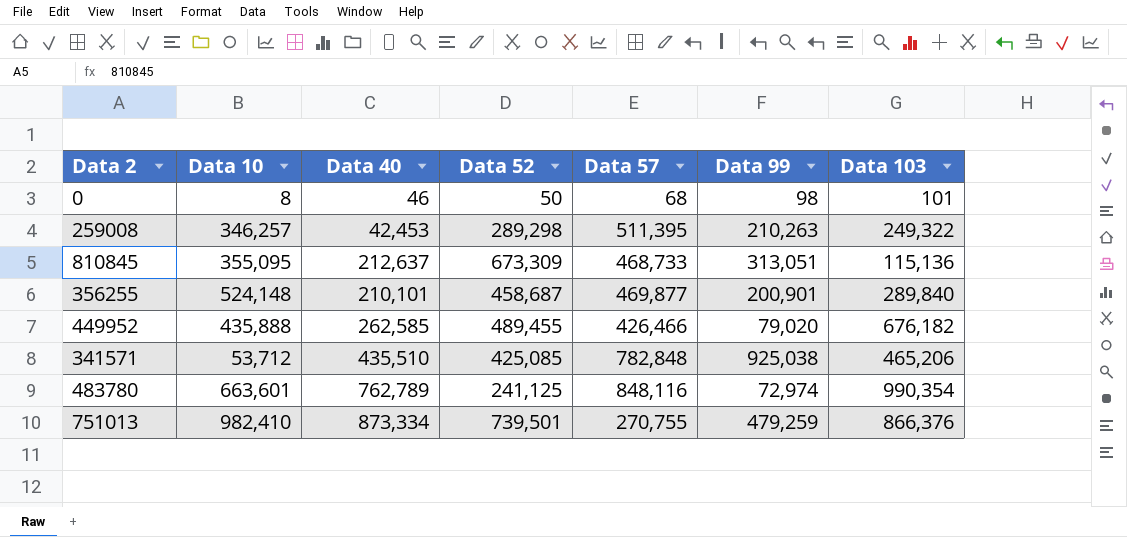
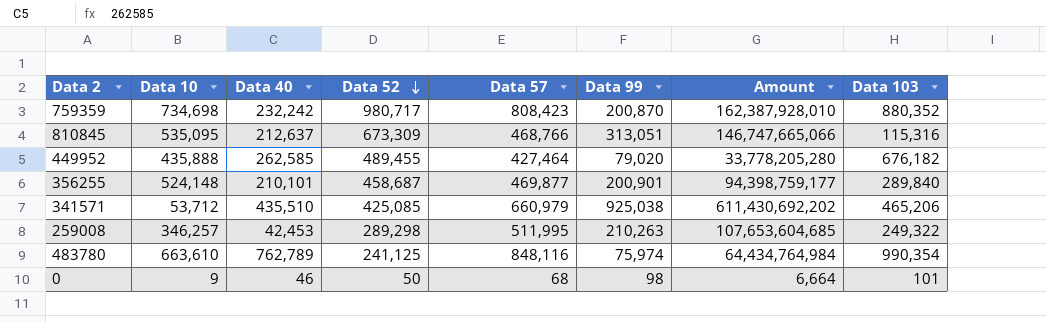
row order: none -> Data 52 descending
column Amount | formula: none -> [Data 57] * [Data 99]
row 751013: 982,410 | 873,334 | 739,501 | 270,755 | 479,259 | 866,376 -> none
row 759359: none -> 734,698 | 232,242 | 980,717 | 808,423 | 200,870 | 162,387,928,010 | 880,352
810845 | Data 10: 355,095 -> 535,095
810845 | Data 57: 468,733 -> 468,766
810845 | Data 103: 115,136 -> 115,316
449952 | Data 57: 426,466 -> 427,464
341571 | Data 57: 782,848 -> 660,979
259008 | Data 57: 511,395 -> 511,995
483780 | Data 10: 663,601 -> 663,610
483780 | Data 99: 72,974 -> 75,974
0 | Data 10: 8 -> 9

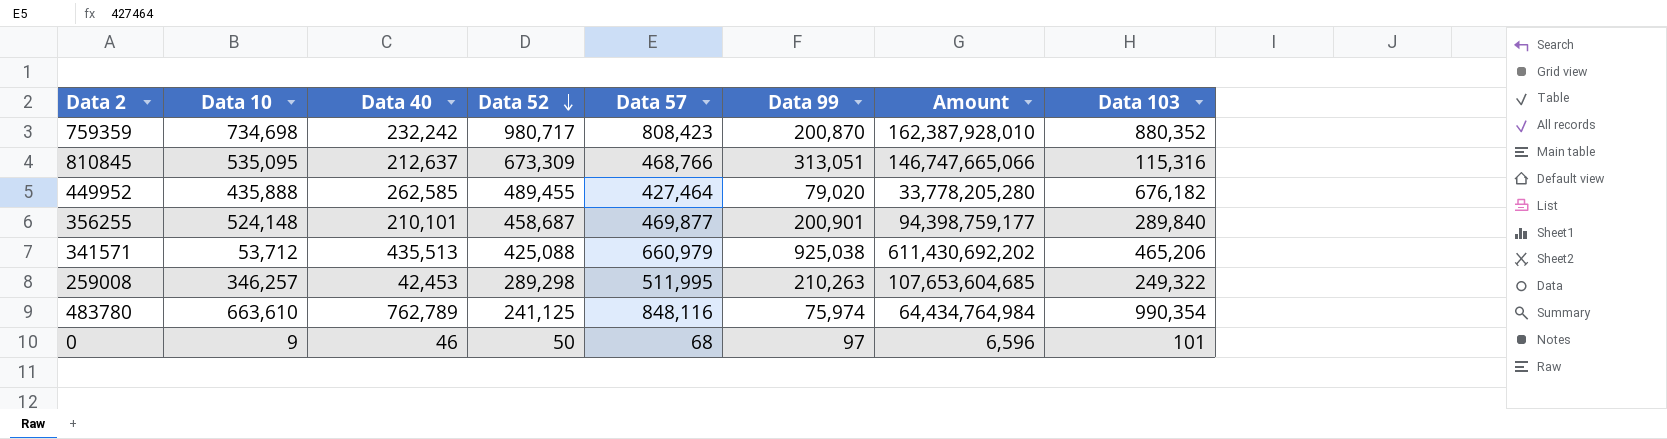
341571 | Data 40: 435,510 -> 435,513
341571 | Data 52: 425,085 -> 425,088
0 | Data 99: 98 -> 97
0 | Amount: 6,664 -> 6,596

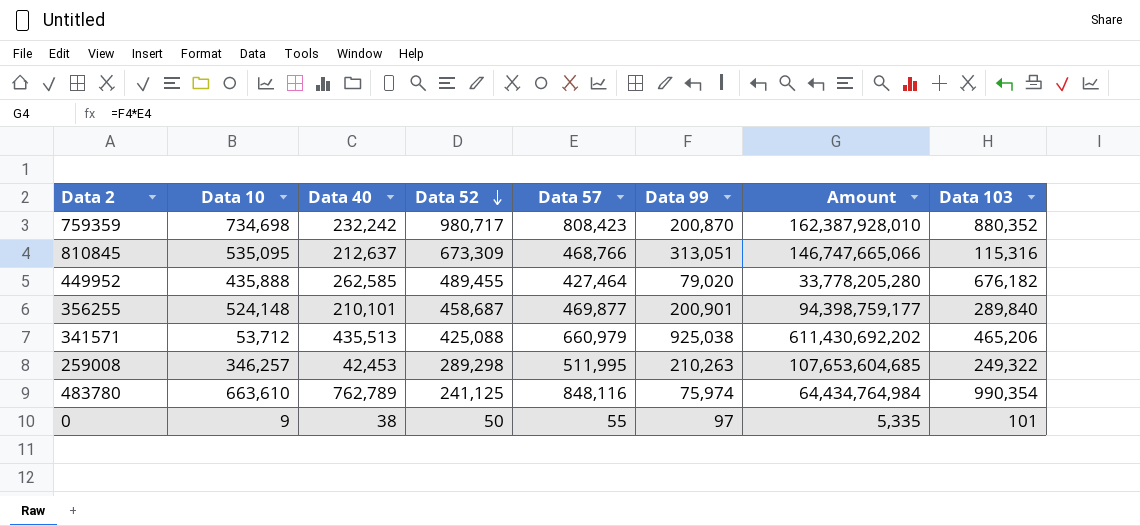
0 | Data 40: 46 -> 38
0 | Data 57: 68 -> 55
0 | Amount: 6,596 -> 5,335

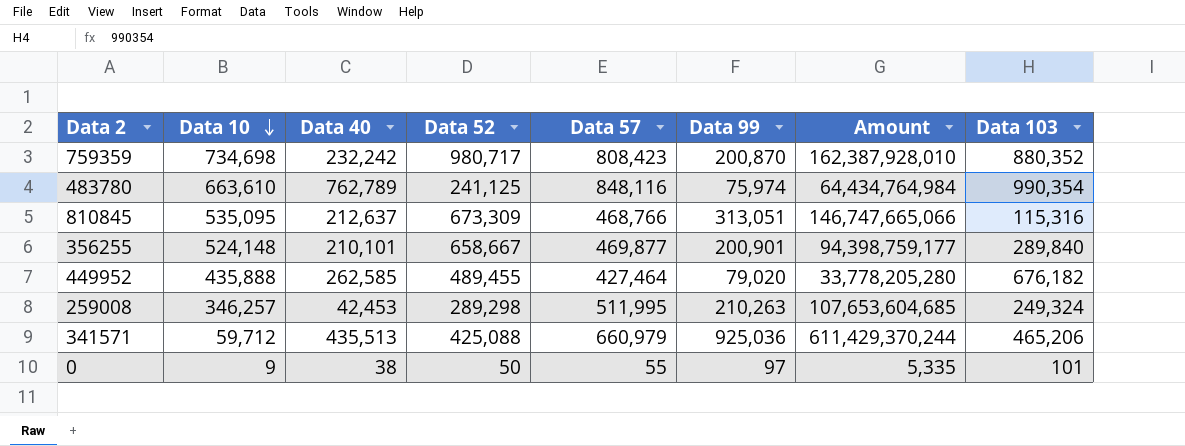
row order: Data 52 descending -> Data 10 descending
356255 | Data 52: 458,687 -> 658,667
259008 | Data 103: 249,322 -> 249,324
341571 | Data 10: 53,712 -> 59,712
341571 | Data 99: 925,038 -> 925,036
341571 | Amount: 611,430,692,202 -> 611,429,370,244

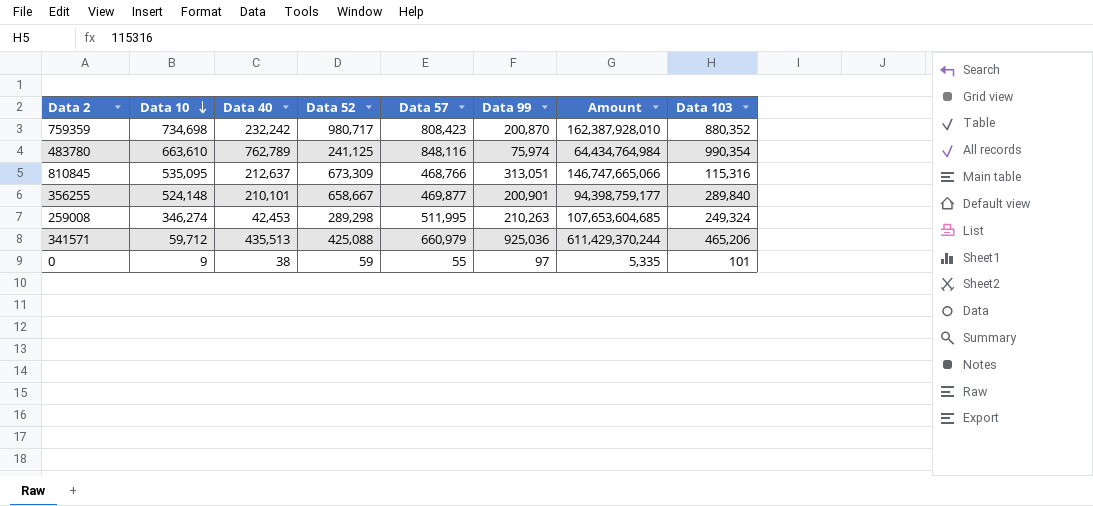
row 449952: 435,888 | 262,585 | 489,455 | 427,464 | 79,020 | 33,778,205,280 | 676,182 -> none
259008 | Data 10: 346,257 -> 346,274
0 | Data 52: 50 -> 59

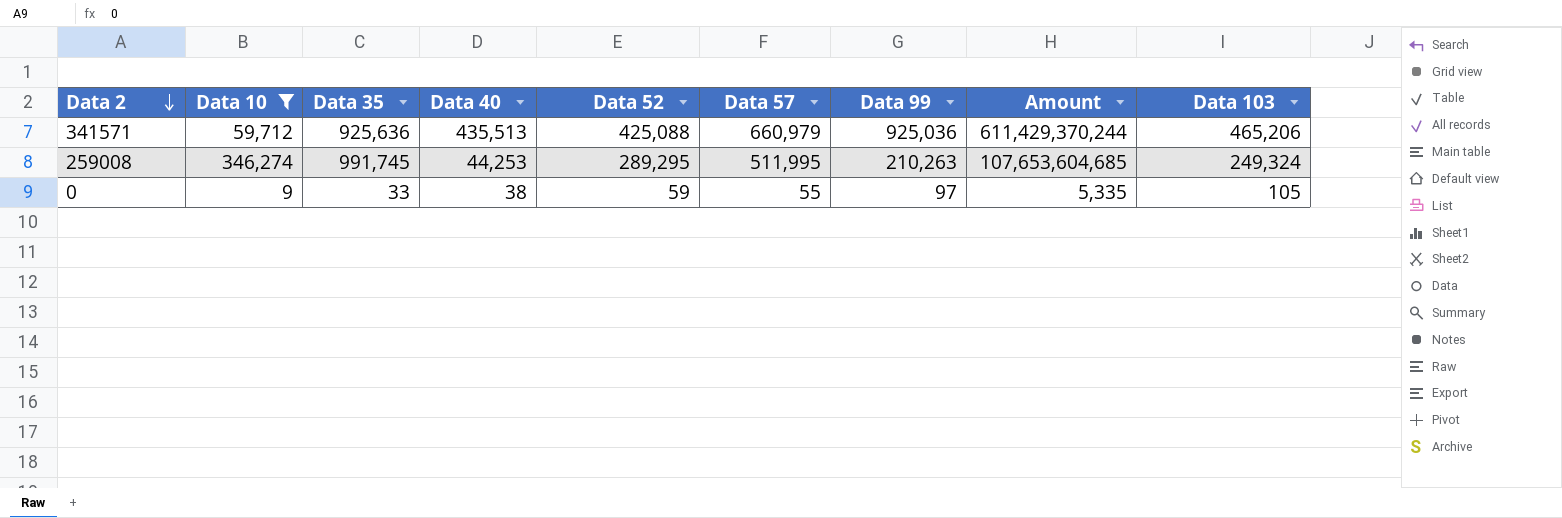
filter: none -> Data 10 <= 346,274
row order: Data 10 descending -> Data 2 descending
column Data 35 | position: none -> 3
259008 | Data 40: 42,453 -> 44,253
259008 | Data 52: 289,298 -> 289,295
0 | Data 103: 101 -> 105

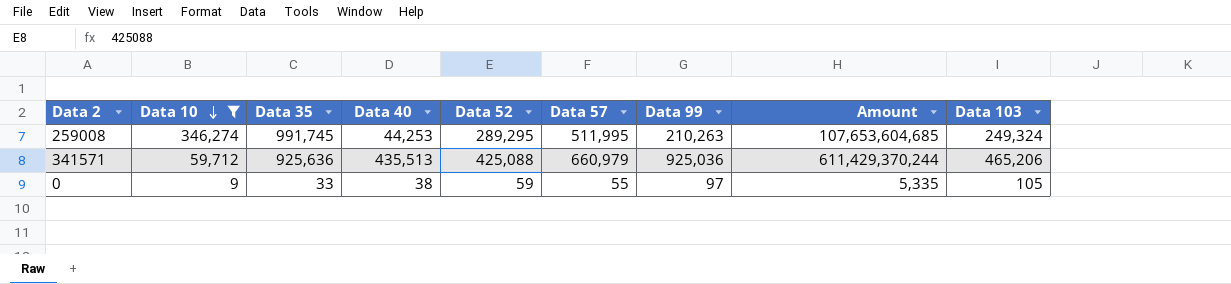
row order: Data 2 descending -> Data 10 descending

